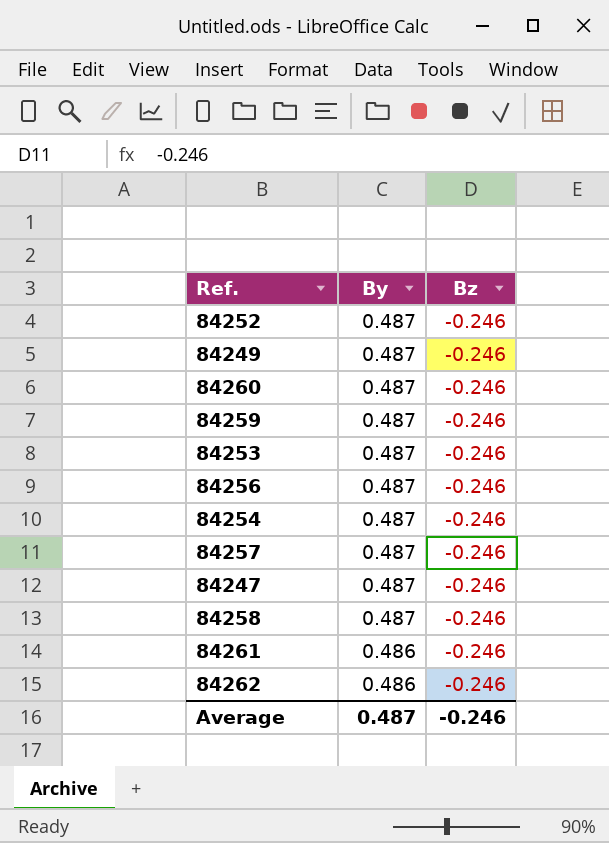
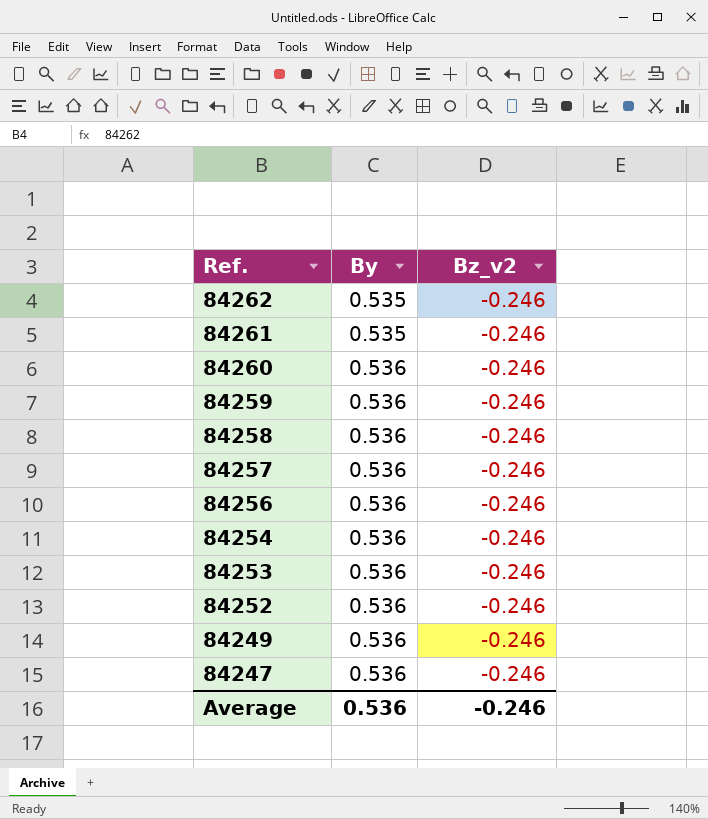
row order: By descending -> Ref. descending
column name: Bz -> Bz_v2
84262 | By: 0.486 -> 0.535
84261 | By: 0.486 -> 0.535
84260 | By: 0.487 -> 0.536
84259 | By: 0.487 -> 0.536
84258 | By: 0.487 -> 0.536
84257 | By: 0.487 -> 0.536
84256 | By: 0.487 -> 0.536
84254 | By: 0.487 -> 0.536
84253 | By: 0.487 -> 0.536
84252 | By: 0.487 -> 0.536
84249 | By: 0.487 -> 0.536
84247 | By: 0.487 -> 0.536
Average | By: 0.487 -> 0.536

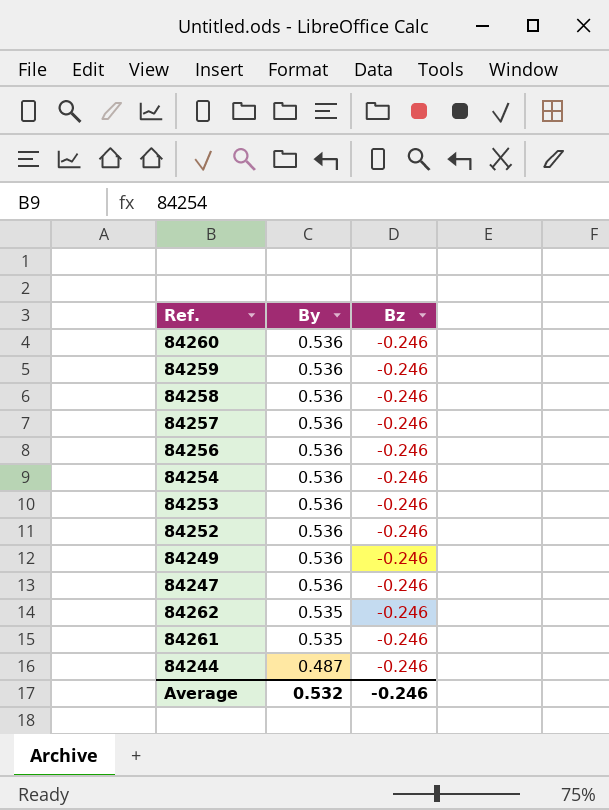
row order: Ref. descending -> By descending
column name: Bz_v2 -> Bz
row 84244: none -> 0.487 | -0.246
Average | By: 0.536 -> 0.532

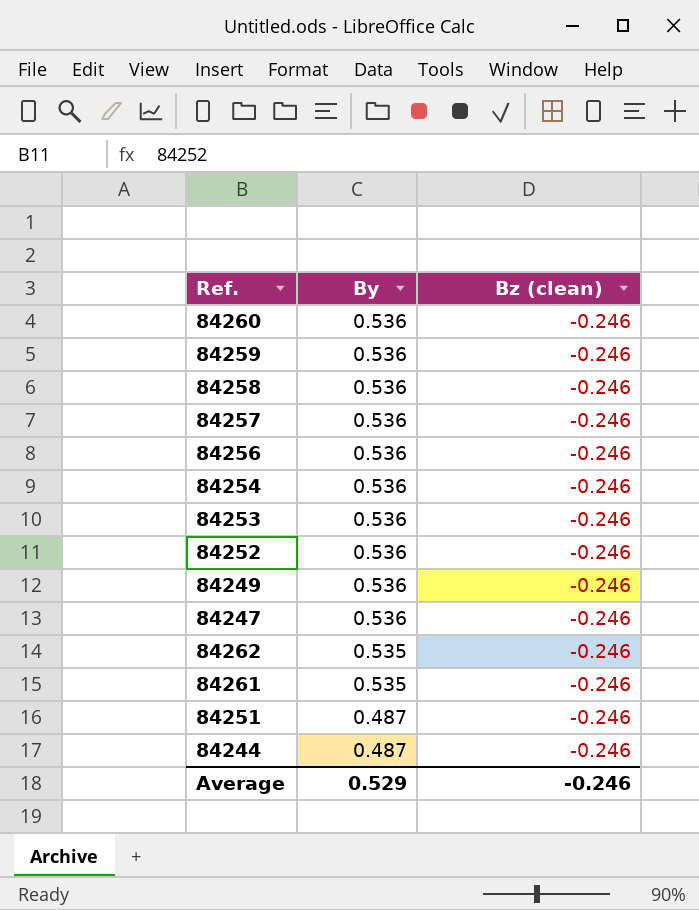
column name: Bz -> Bz (clean)
row 84251: none -> 0.487 | -0.246
Average | By: 0.532 -> 0.529

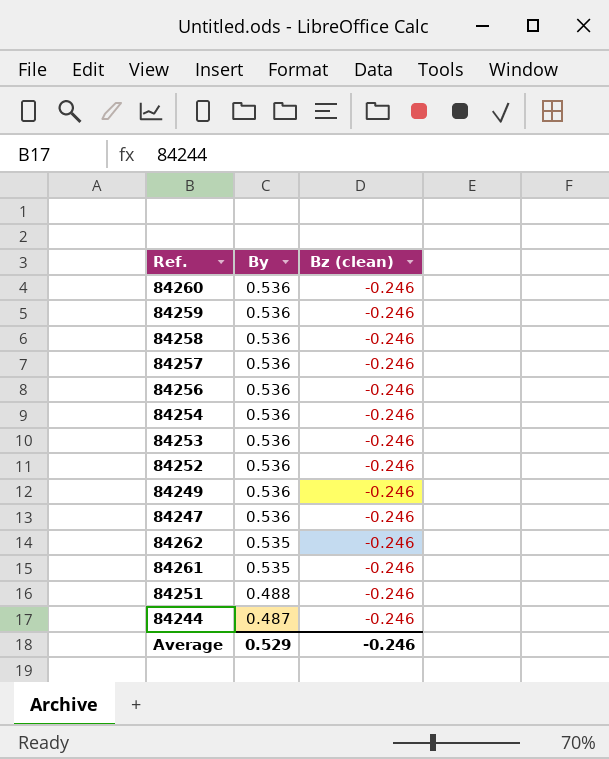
84251 | By: 0.487 -> 0.488

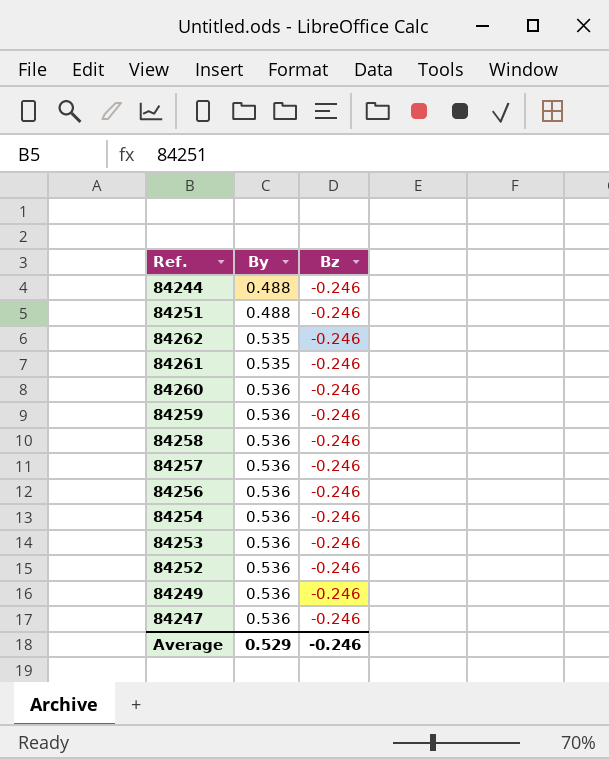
row order: By descending -> By ascending
column name: Bz (clean) -> Bz
84244 | By: 0.487 -> 0.488

